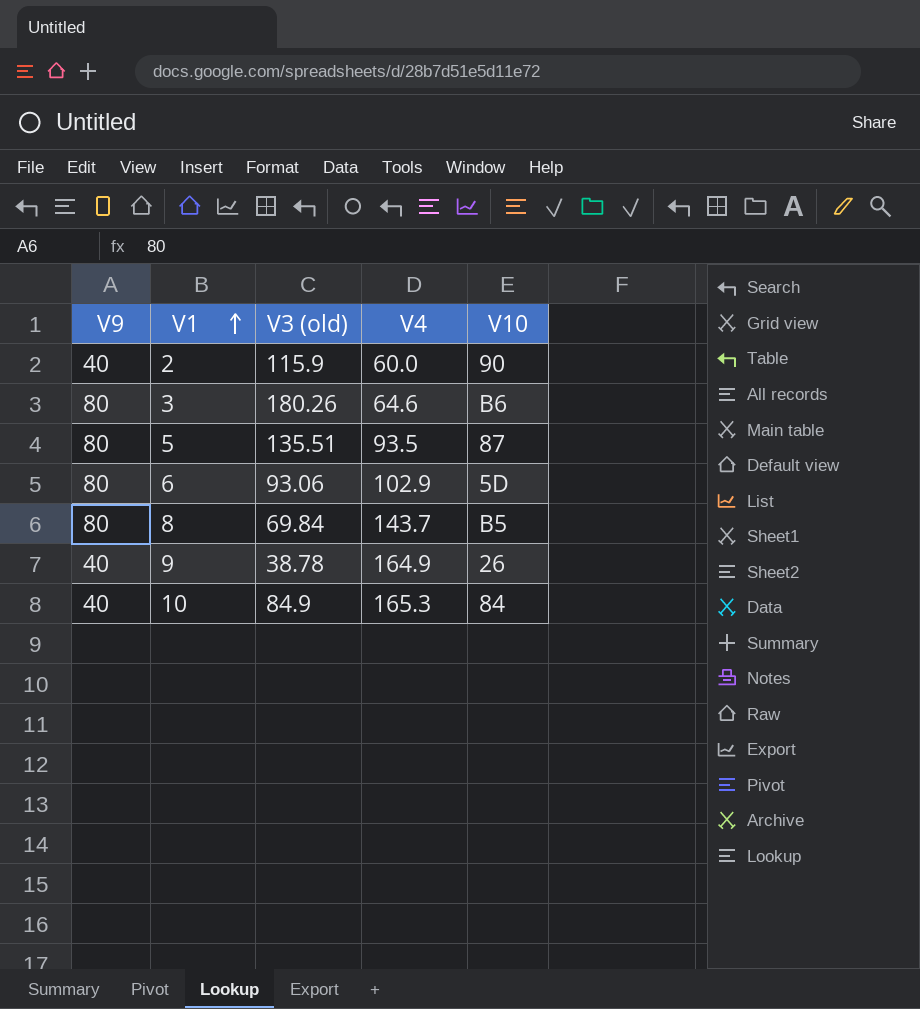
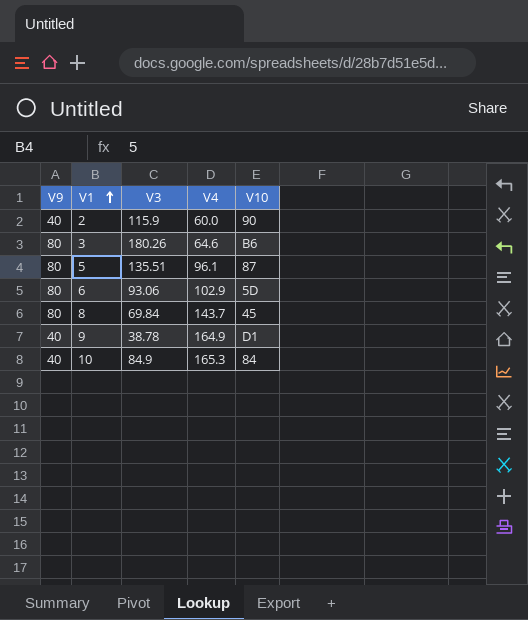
column name: V3 (old) -> V3
5 | V4: 93.5 -> 96.1
8 | V10: B5 -> 45
9 | V10: 26 -> D1

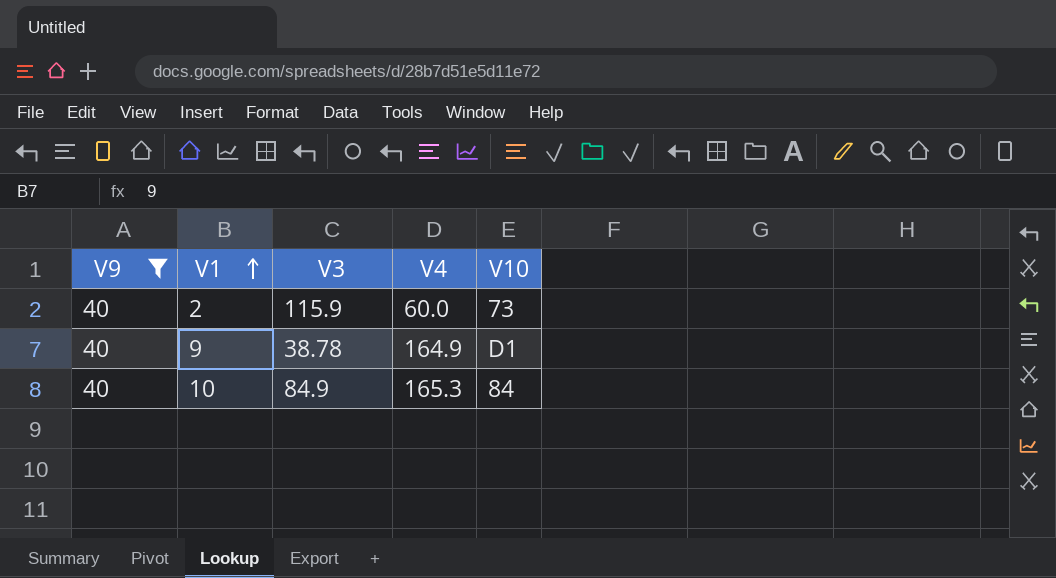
filter: none -> V9 = 40
2 | V10: 90 -> 73

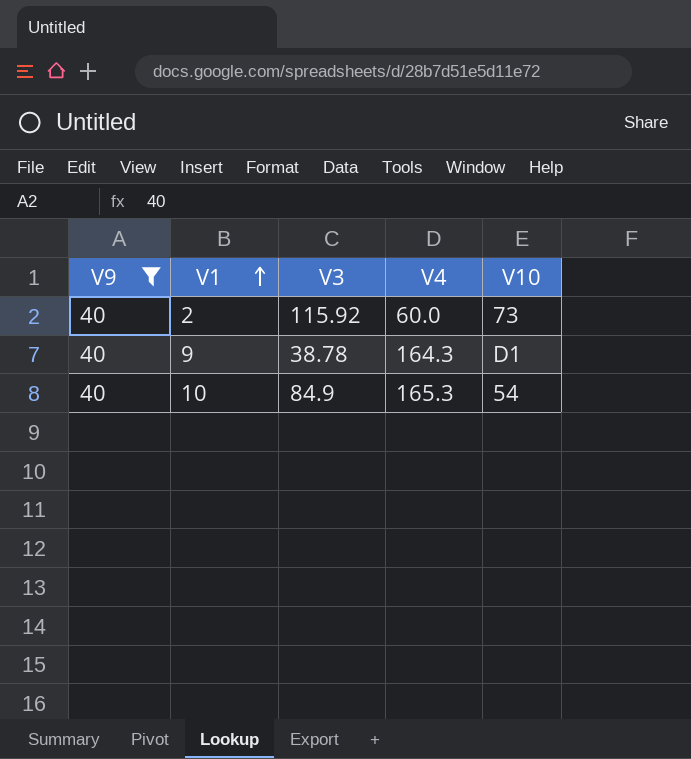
2 | V3: 115.9 -> 115.92
9 | V4: 164.9 -> 164.3
10 | V10: 84 -> 54

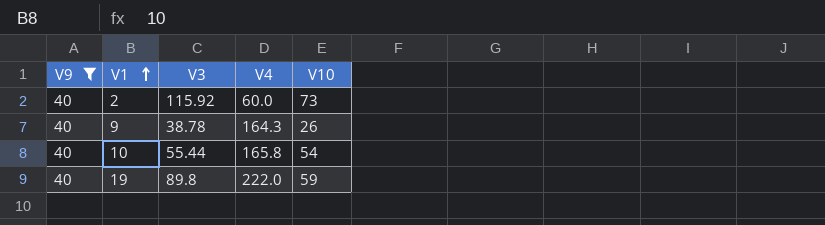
9 | V10: D1 -> 26
10 | V3: 84.9 -> 55.44
10 | V4: 165.3 -> 165.8
row 19: none -> 40 | 89.8 | 222.0 | 59

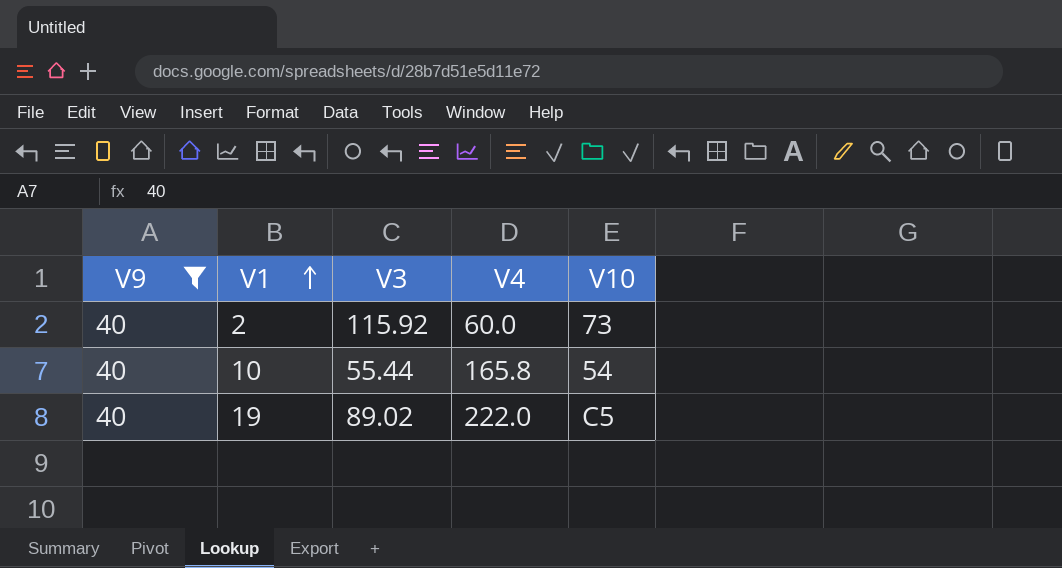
row 9: 40 | 38.78 | 164.3 | 26 -> none
19 | V3: 89.8 -> 89.02
19 | V10: 59 -> C5

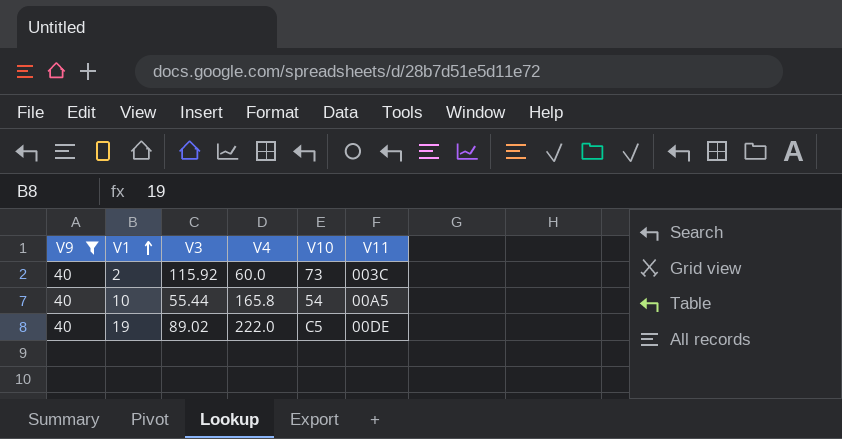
column V11 | position: none -> 6

